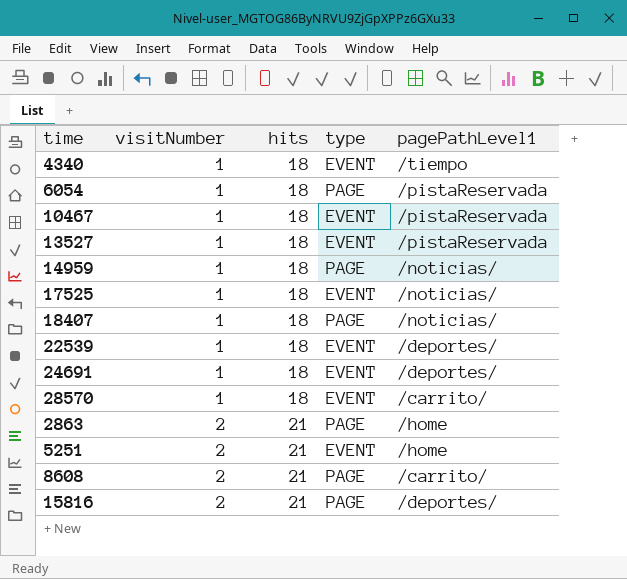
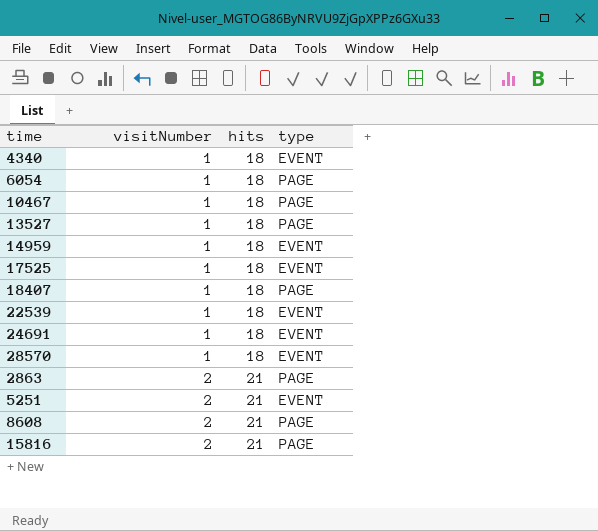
column pagePathLevel1 | position: 5 -> none
10467 | type: EVENT -> PAGE
13527 | type: EVENT -> PAGE
14959 | type: PAGE -> EVENT

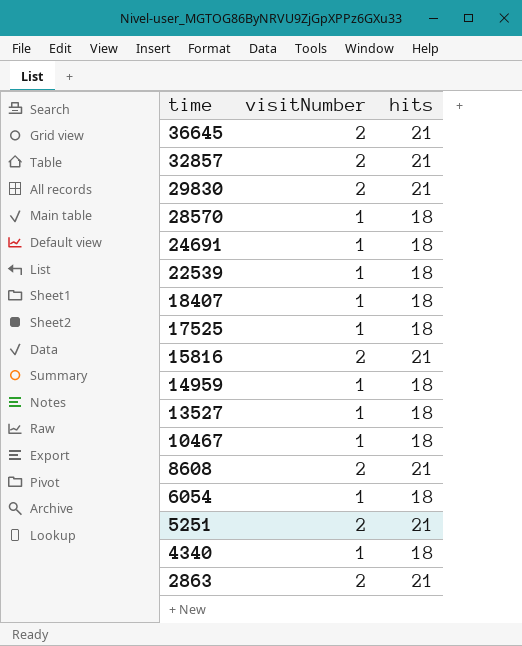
row order: visitNumber ascending -> time descending
column type | position: 4 -> none
row 36645: none -> 2 | 21
row 32857: none -> 2 | 21
row 29830: none -> 2 | 21

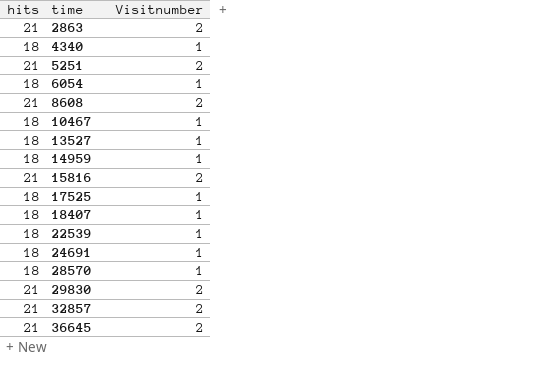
row order: time descending -> time ascending
column hits | position: 3 -> 1
column name: visitNumber -> Visitnumber

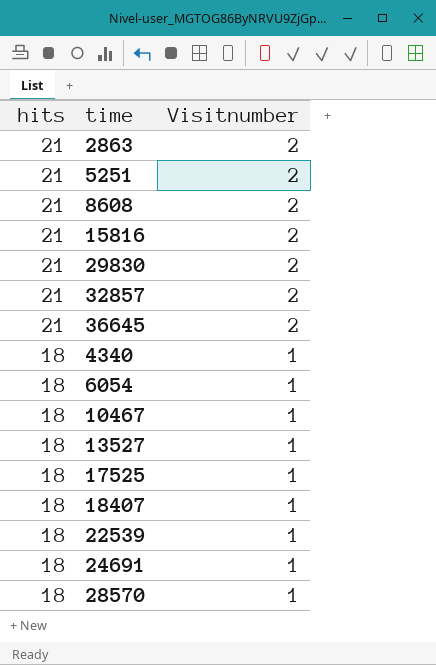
row order: time ascending -> hits descending
row 14959: 18 | 1 -> none

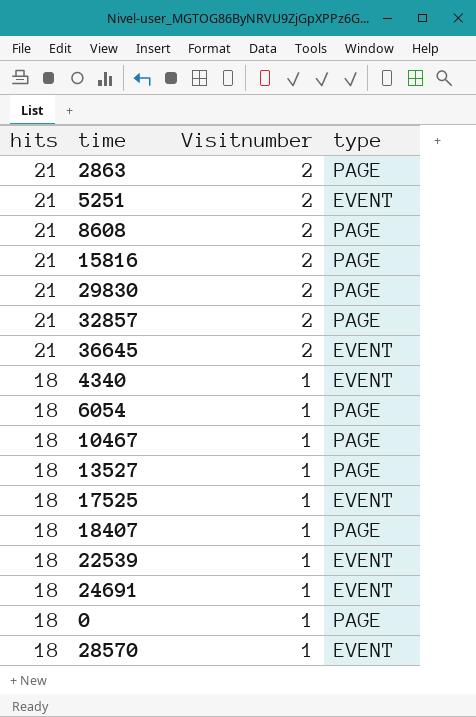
column type | position: none -> 4
row 0: none -> 18 | 1 | PAGE

